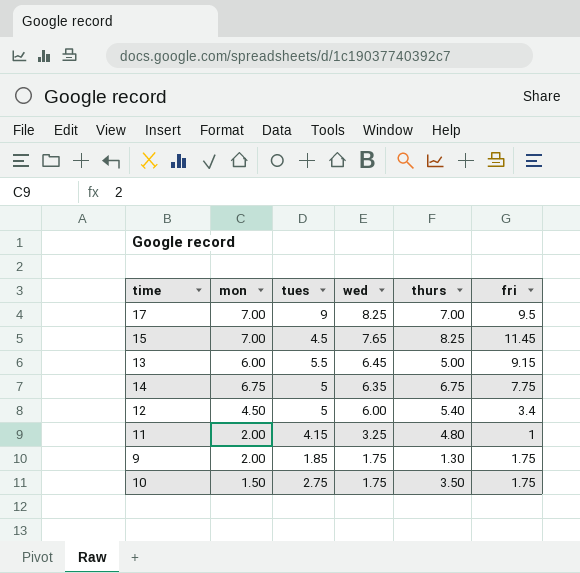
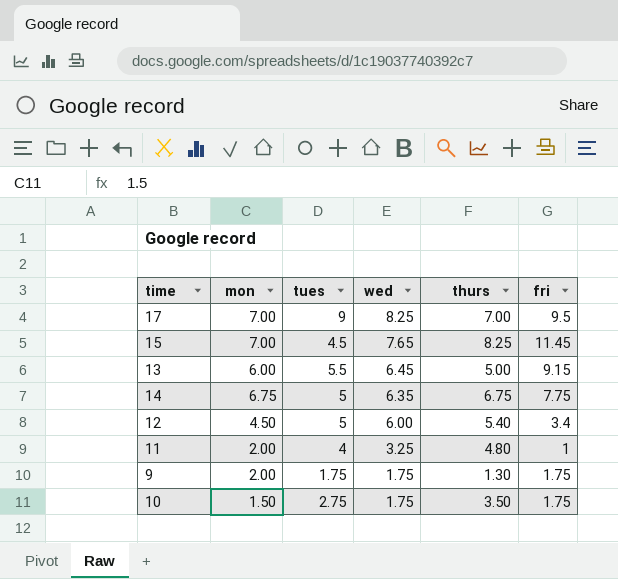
11 | tues: 4.15 -> 4
9 | tues: 1.85 -> 1.75

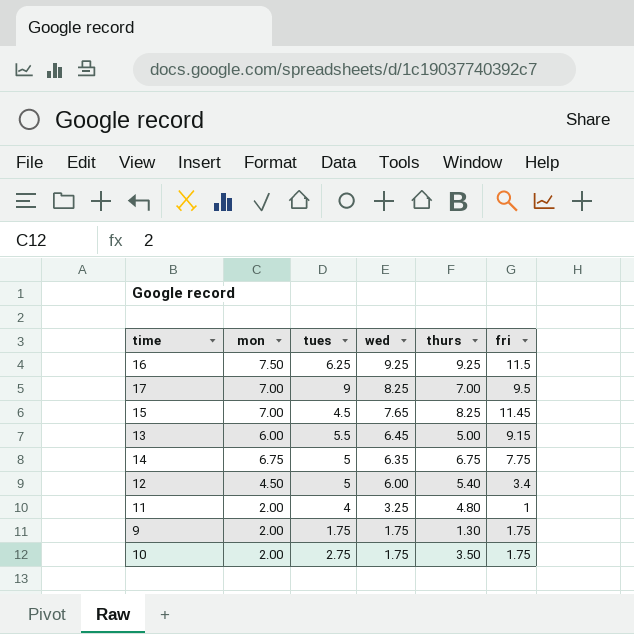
row 16: none -> 7.50 | 6.25 | 9.25 | 9.25 | 11.5
10 | mon: 1.50 -> 2.00

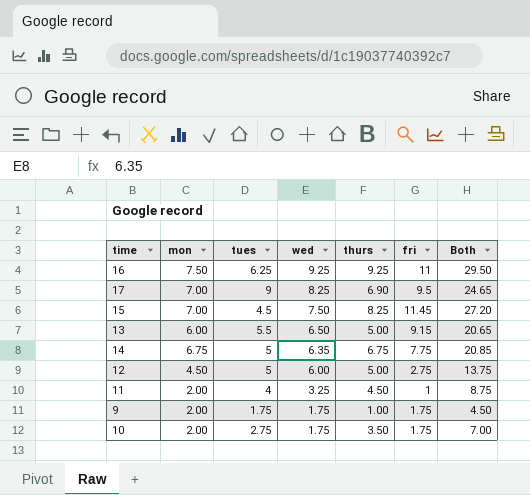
column Both | formula: none -> [wed] + [thurs] + [fri]
16 | fri: 11.5 -> 11
17 | thurs: 7.00 -> 6.90
15 | wed: 7.65 -> 7.50
13 | wed: 6.45 -> 6.50
12 | thurs: 5.40 -> 5.00
12 | fri: 3.4 -> 2.75
11 | thurs: 4.80 -> 4.50
9 | thurs: 1.30 -> 1.00

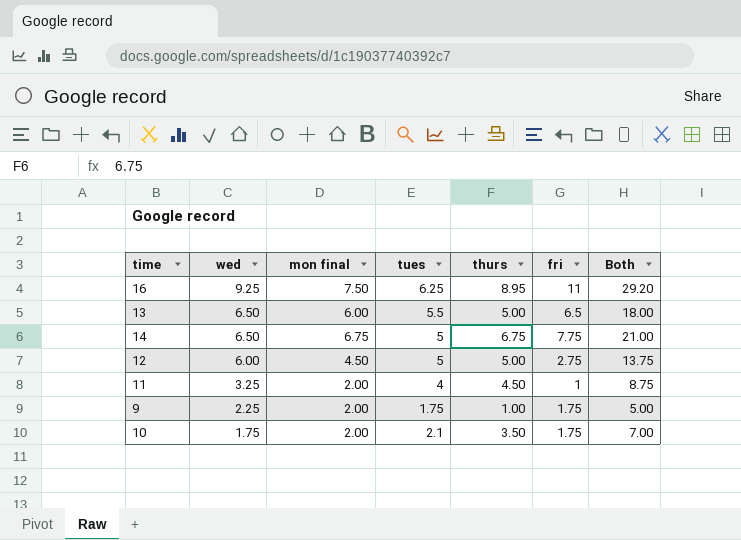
column wed | position: 4 -> 2
column name: mon -> mon final
row 17: 7.00 | 9 | 8.25 | 6.90 | 9.5 | 24.65 -> none
row 15: 7.00 | 4.5 | 7.50 | 8.25 | 11.45 | 27.20 -> none
16 | thurs: 9.25 -> 8.95
16 | Both: 29.50 -> 29.20
13 | fri: 9.15 -> 6.5
13 | Both: 20.65 -> 18.00
14 | wed: 6.35 -> 6.50
14 | Both: 20.85 -> 21.00
9 | wed: 1.75 -> 2.25
9 | Both: 4.50 -> 5.00
10 | tues: 2.75 -> 2.1

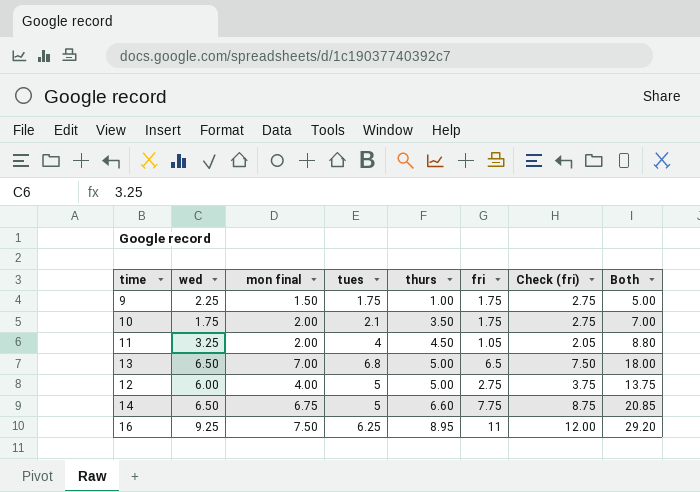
row order: wed descending -> thurs ascending
column Check (fri) | formula: none -> [fri] + 1
9 | mon final: 2.00 -> 1.50
11 | fri: 1 -> 1.05
11 | Both: 8.75 -> 8.80
13 | mon final: 6.00 -> 7.00
13 | tues: 5.5 -> 6.8
12 | mon final: 4.50 -> 4.00
14 | thurs: 6.75 -> 6.60
14 | Both: 21.00 -> 20.85

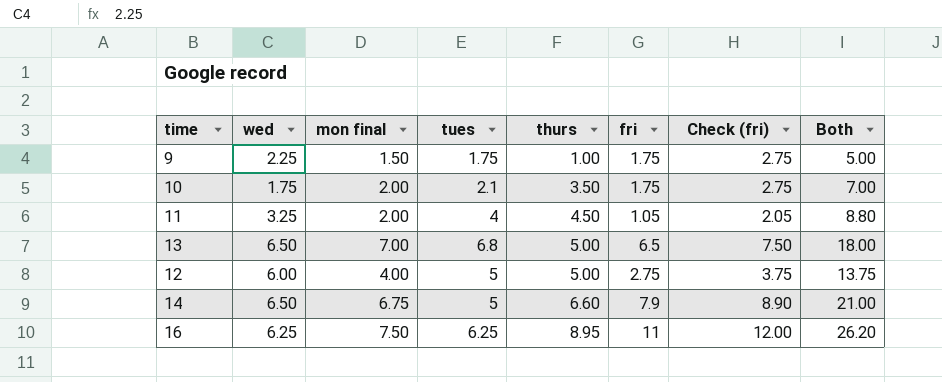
14 | fri: 7.75 -> 7.9
14 | Check (fri): 8.75 -> 8.90
14 | Both: 20.85 -> 21.00
16 | wed: 9.25 -> 6.25
16 | Both: 29.20 -> 26.20

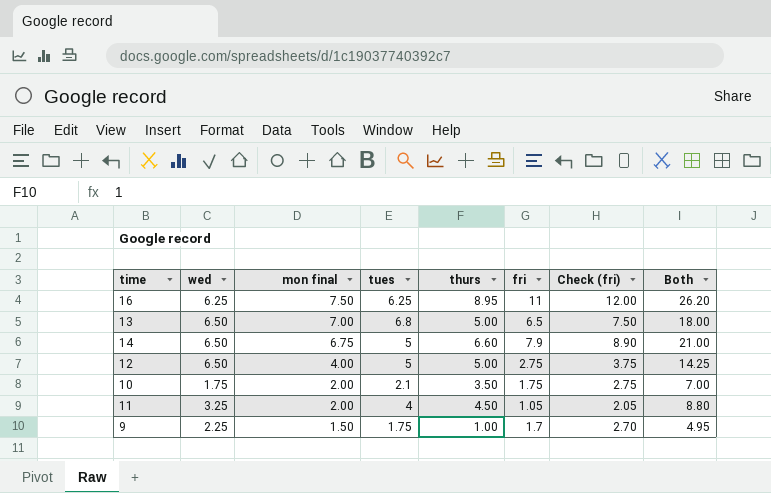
row order: thurs ascending -> mon final descending
12 | wed: 6.00 -> 6.50
12 | Both: 13.75 -> 14.25
9 | fri: 1.75 -> 1.7
9 | Check (fri): 2.75 -> 2.70
9 | Both: 5.00 -> 4.95

